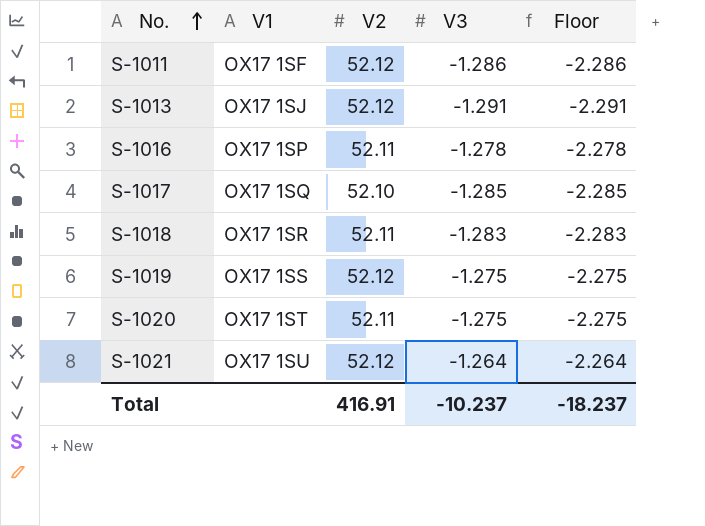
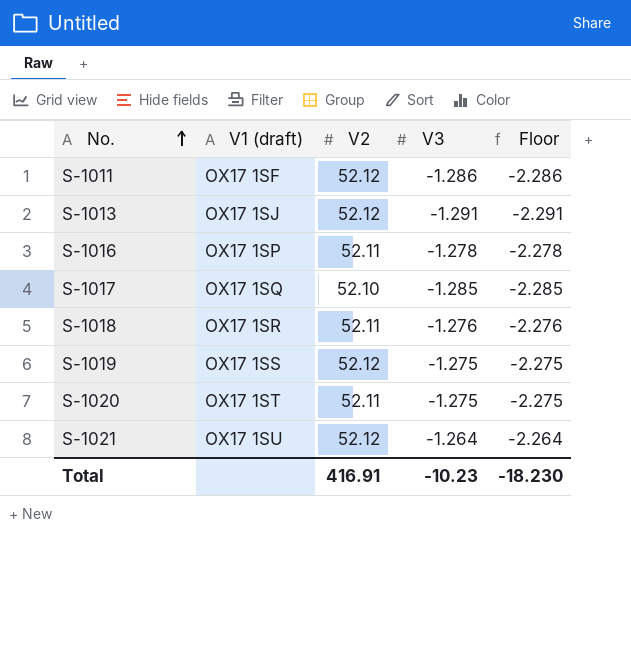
column name: V1 -> V1 (draft)
S-1018 | V3: -1.283 -> -1.276
S-1018 | Floor: -2.283 -> -2.276
Total | V3: -10.237 -> -10.23
Total | Floor: -18.237 -> -18.230

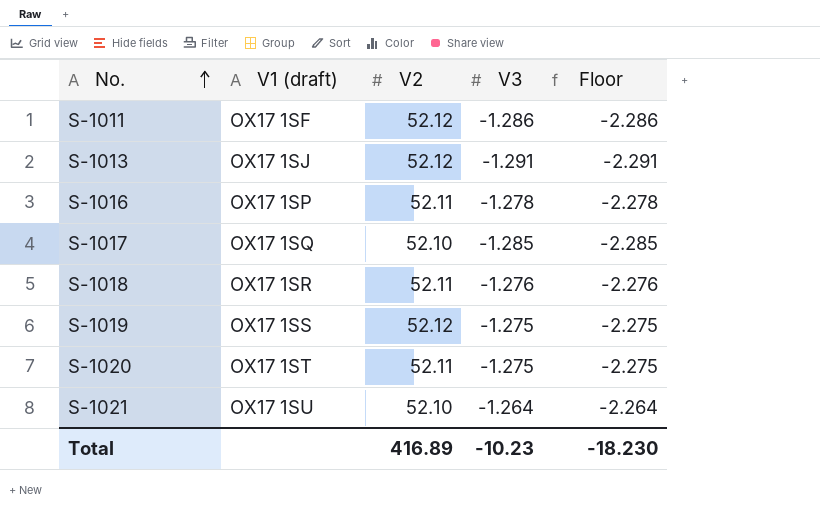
S-1021 | V2: 52.12 -> 52.10
Total | V2: 416.91 -> 416.89

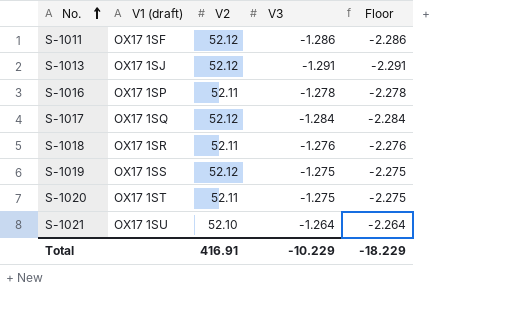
S-1017 | V2: 52.10 -> 52.12
S-1017 | V3: -1.285 -> -1.284
S-1017 | Floor: -2.285 -> -2.284
Total | V2: 416.89 -> 416.91
Total | V3: -10.23 -> -10.229
Total | Floor: -18.230 -> -18.229

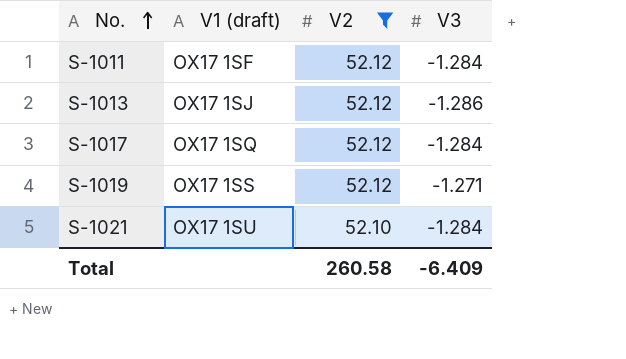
filter: none -> V2 != 52.11
column Floor | formula: [V3] - 1 -> none
S-1011 | V3: -1.286 -> -1.284
S-1013 | V3: -1.291 -> -1.286
S-1019 | V3: -1.275 -> -1.271
S-1021 | V3: -1.264 -> -1.284
Total | V2: 416.91 -> 260.58
Total | V3: -10.229 -> -6.409

